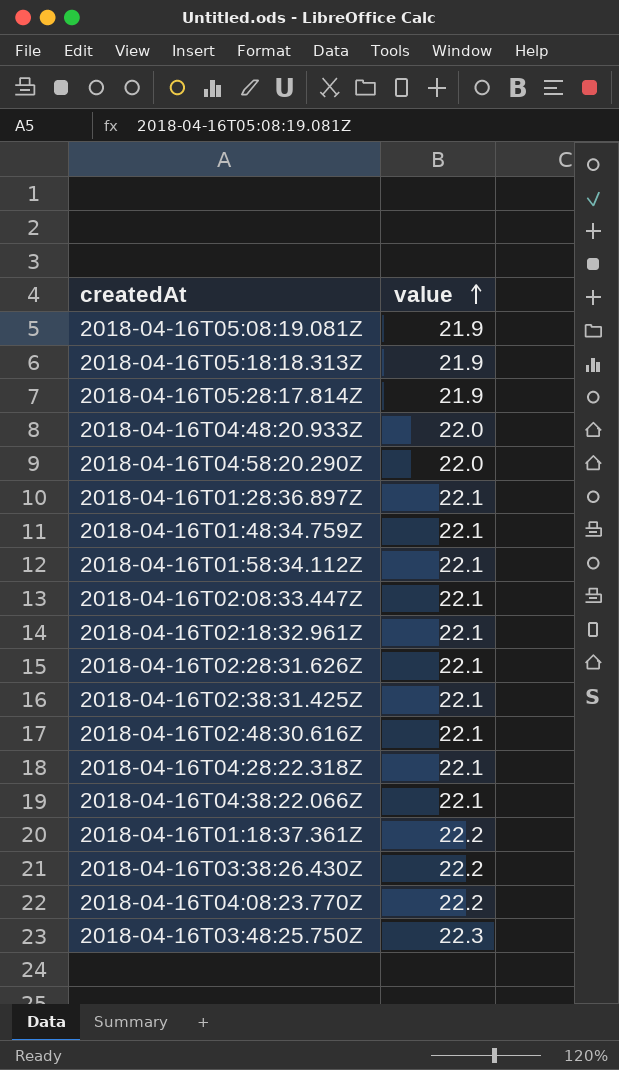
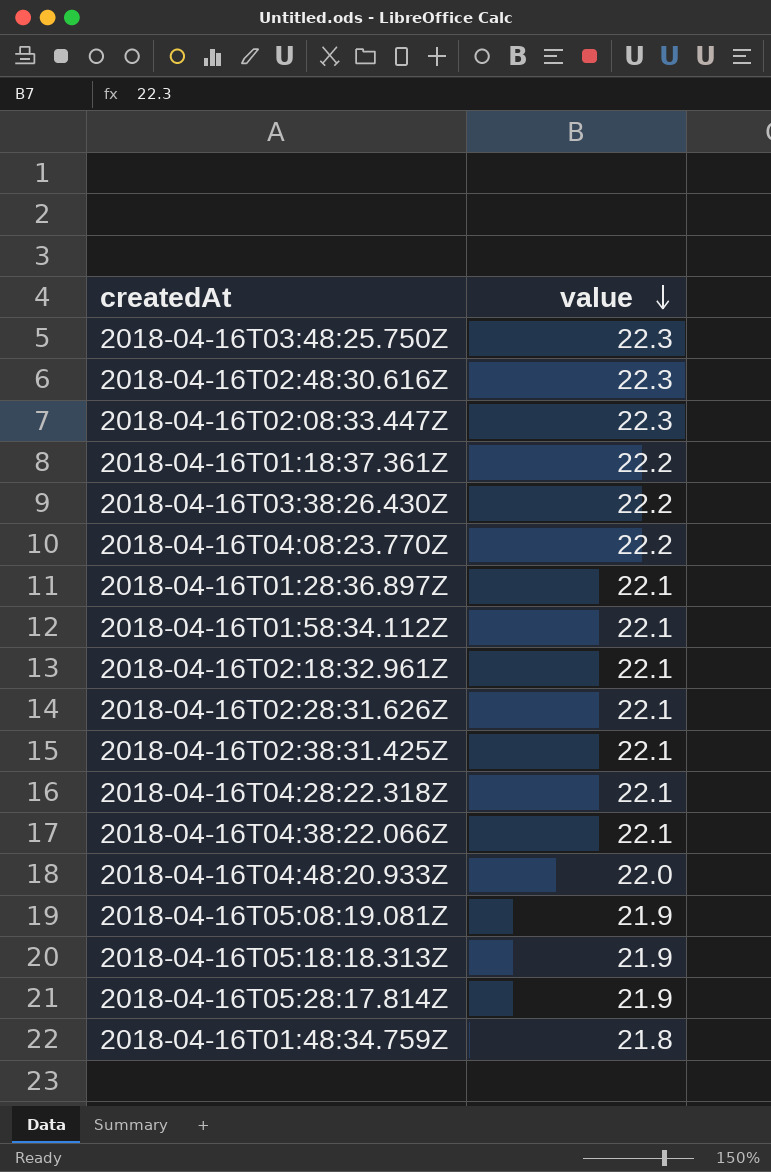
row order: value ascending -> value descending
row 2018-04-16T04:58:20.290Z: 22.0 -> none
2018-04-16T02:48:30.616Z | value: 22.1 -> 22.3
2018-04-16T02:08:33.447Z | value: 22.1 -> 22.3
2018-04-16T01:48:34.759Z | value: 22.1 -> 21.8

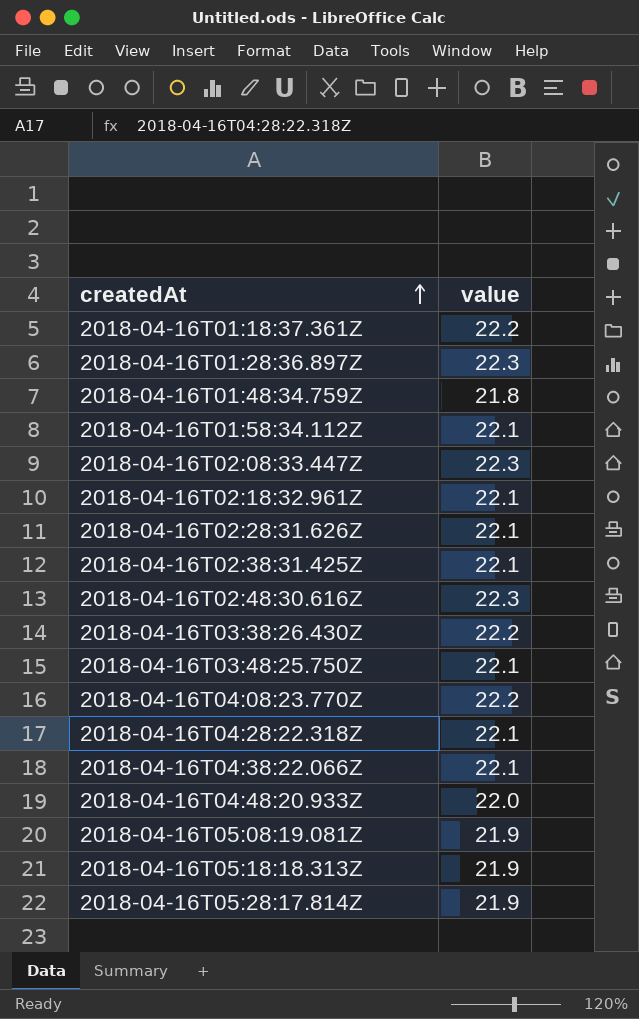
row order: value descending -> createdAt ascending
2018-04-16T01:28:36.897Z | value: 22.1 -> 22.3
2018-04-16T03:48:25.750Z | value: 22.3 -> 22.1

